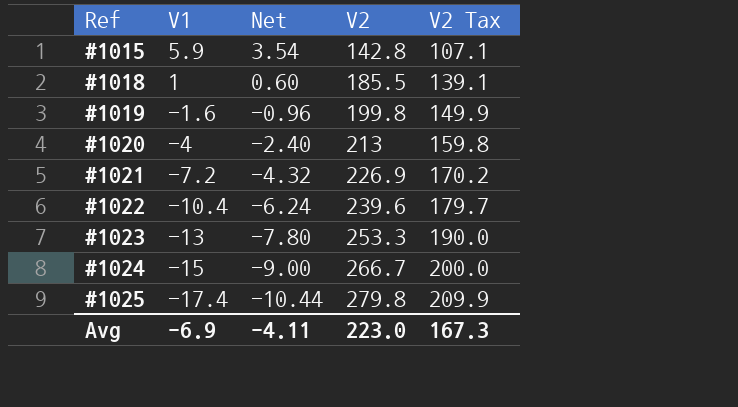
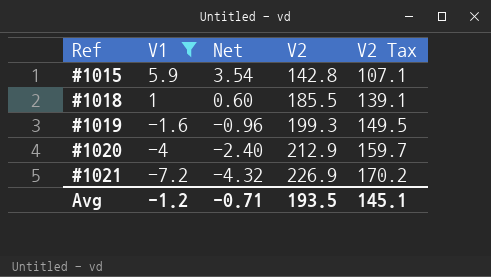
filter: none -> V1 >= -7.2
#1019 | V2: 199.8 -> 199.3
#1019 | V2 Tax: 149.9 -> 149.5
#1020 | V2: 213 -> 212.9
#1020 | V2 Tax: 159.8 -> 159.7
Avg | V1: -6.9 -> -1.2
Avg | Net: -4.11 -> -0.71
Avg | V2: 223.0 -> 193.5
Avg | V2 Tax: 167.3 -> 145.1

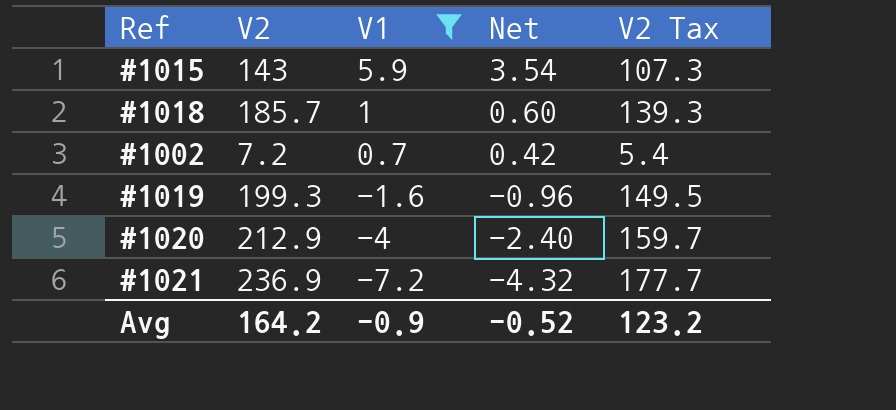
column V2 | position: 4 -> 2
#1015 | V2: 142.8 -> 143
#1015 | V2 Tax: 107.1 -> 107.3
#1018 | V2: 185.5 -> 185.7
#1018 | V2 Tax: 139.1 -> 139.3
row #1002: none -> 7.2 | 0.7 | 0.42 | 5.4
#1021 | V2: 226.9 -> 236.9
#1021 | V2 Tax: 170.2 -> 177.7
Avg | V2: 193.5 -> 164.2
Avg | V1: -1.2 -> -0.9
Avg | Net: -0.71 -> -0.52
Avg | V2 Tax: 145.1 -> 123.2

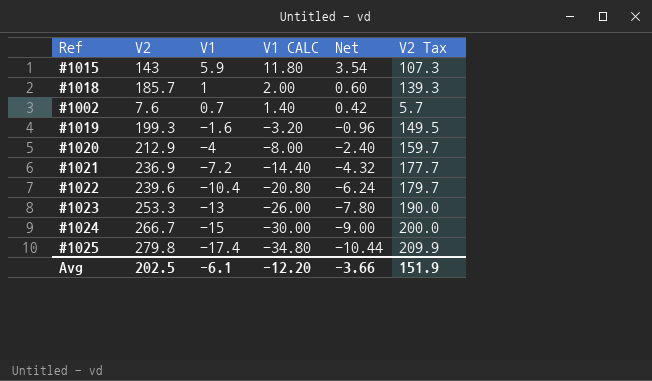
filter: V1 >= -7.2 -> none
column V1 CALC | formula: none -> [V1] * 2
#1002 | V2: 7.2 -> 7.6
#1002 | V2 Tax: 5.4 -> 5.7
Avg | V2: 164.2 -> 202.5
Avg | V1: -0.9 -> -6.1
Avg | Net: -0.52 -> -3.66
Avg | V2 Tax: 123.2 -> 151.9

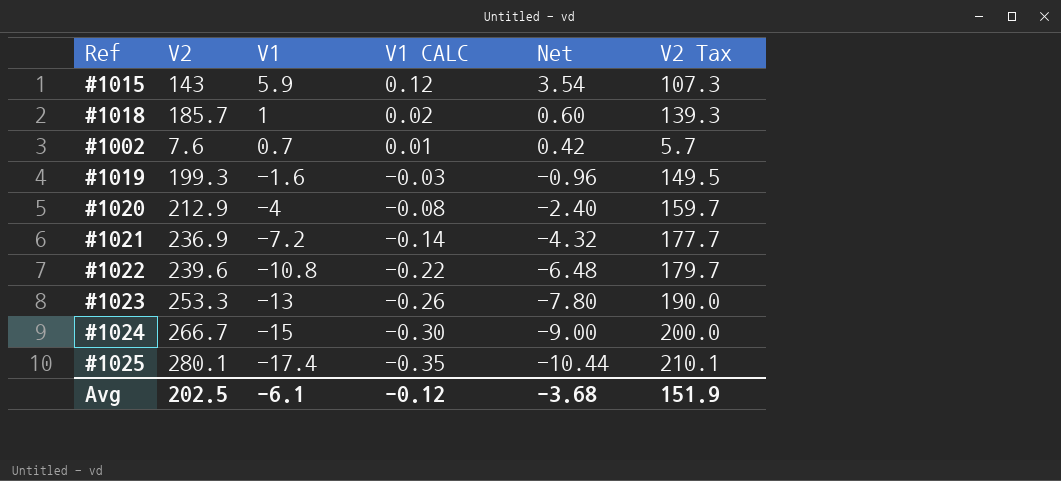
column V1 CALC | formula: [V1] * 2 -> [V1] * 0.02
#1022 | V1: -10.4 -> -10.8
#1022 | Net: -6.24 -> -6.48
#1025 | V2: 279.8 -> 280.1
#1025 | V2 Tax: 209.9 -> 210.1
Avg | V1 CALC: -12.20 -> -0.12
Avg | Net: -3.66 -> -3.68

